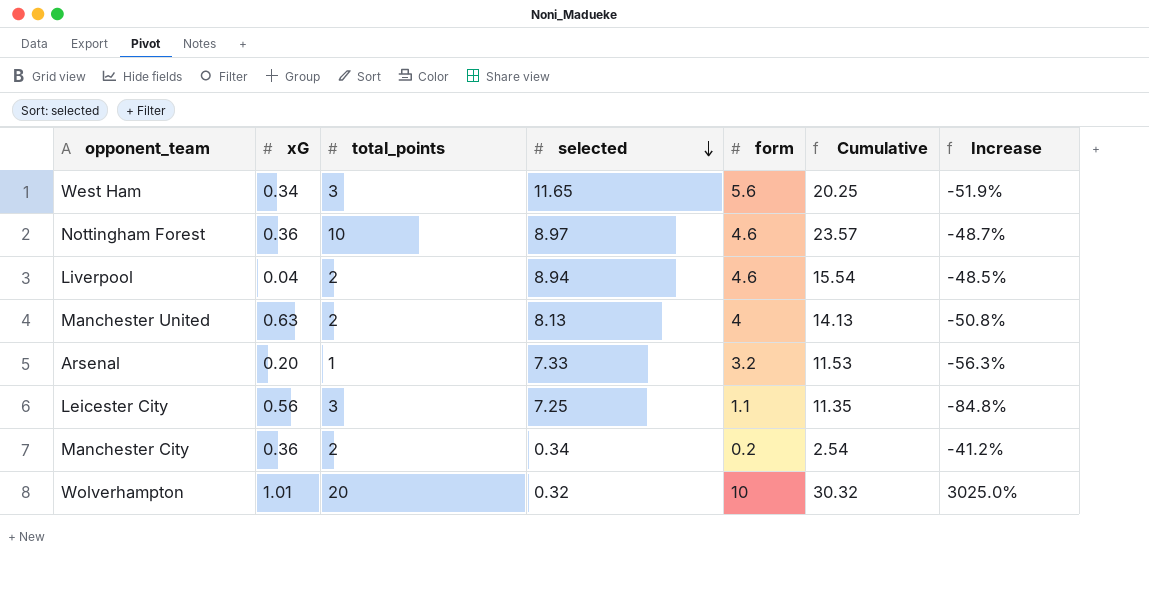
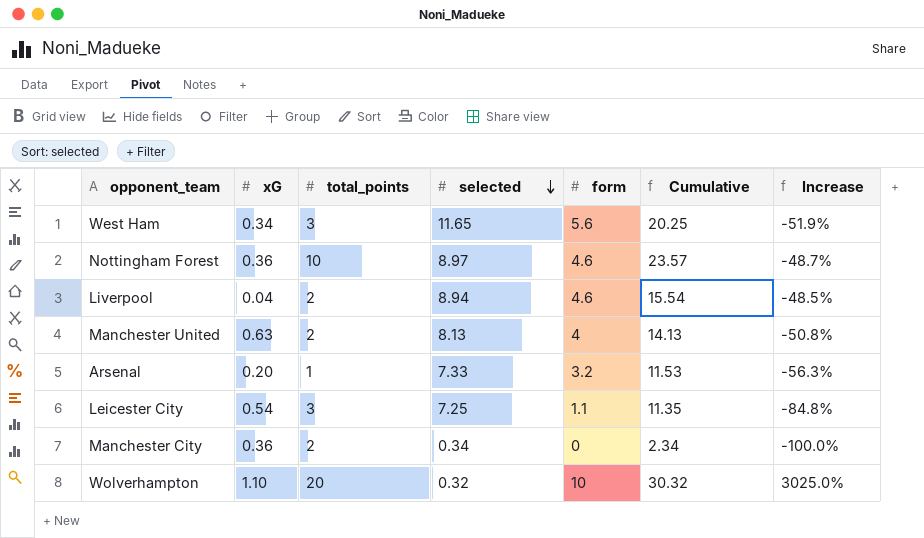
Leicester City | xG: 0.56 -> 0.54
Manchester City | form: 0.2 -> 0
Manchester City | Cumulative: 2.54 -> 2.34
Manchester City | Increase: -41.2% -> -100.0%
Wolverhampton | xG: 1.01 -> 1.10

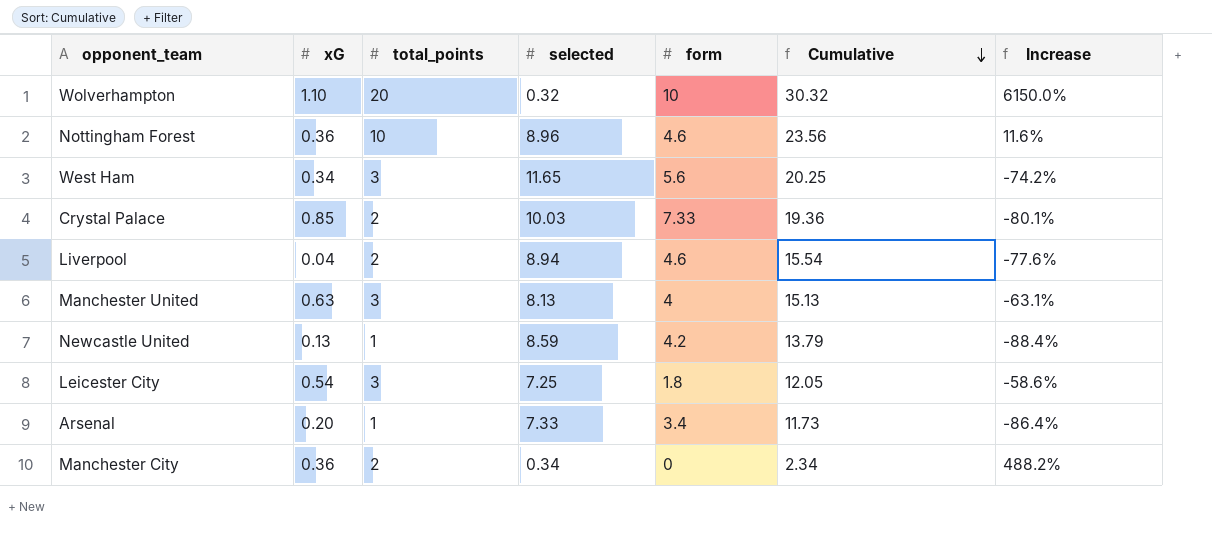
row order: selected descending -> Cumulative descending
column Increase | formula: ([form] - [selected]) / [selected] -> ([total_points] - [selected]) / [selected]
Nottingham Forest | selected: 8.97 -> 8.96
Nottingham Forest | Cumulative: 23.57 -> 23.56
row Crystal Palace: none -> 0.85 | 2 | 10.03 | 7.33 | 19.36 | -80.1%
Manchester United | total_points: 2 -> 3
Manchester United | Cumulative: 14.13 -> 15.13
row Newcastle United: none -> 0.13 | 1 | 8.59 | 4.2 | 13.79 | -88.4%
Leicester City | form: 1.1 -> 1.8
Leicester City | Cumulative: 11.35 -> 12.05
Arsenal | form: 3.2 -> 3.4
Arsenal | Cumulative: 11.53 -> 11.73

